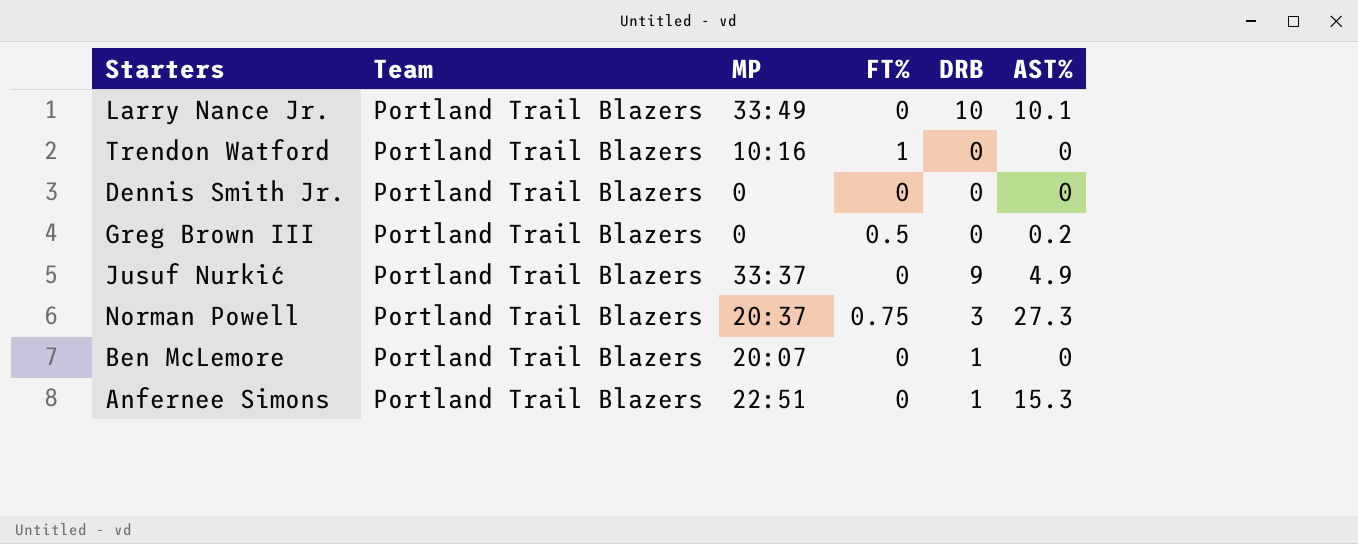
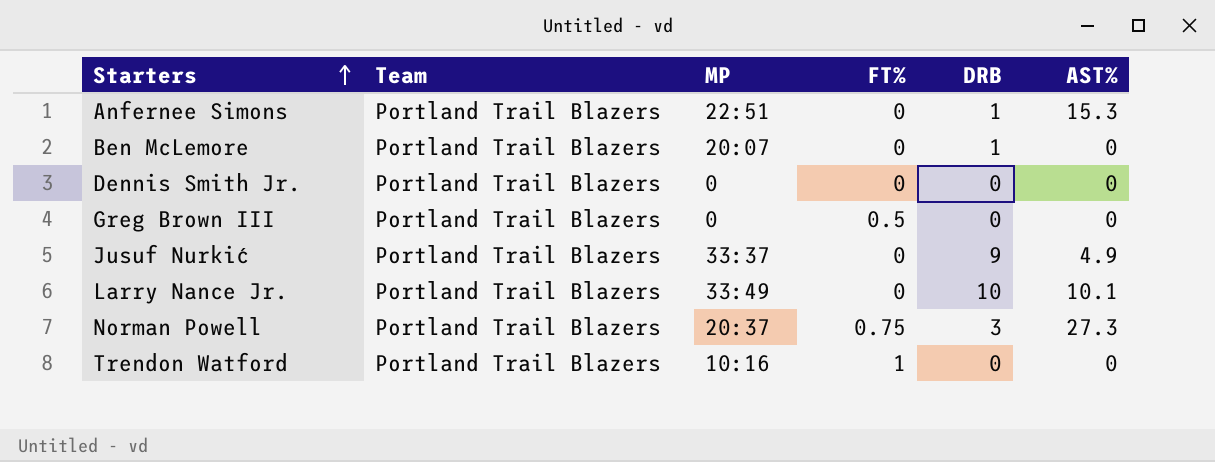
row order: none -> Starters ascending
Greg Brown III | AST%: 0.2 -> 0

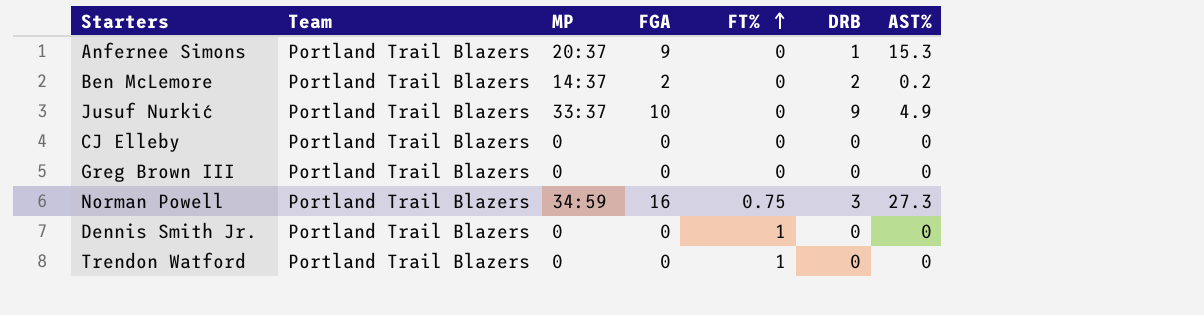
row order: Starters ascending -> FT% ascending
column FGA | position: none -> 4
row Larry Nance Jr.: Portland Trail Blazers | 33:49 | 0 | 10 | 10.1 -> none
Anfernee Simons | MP: 22:51 -> 20:37
Ben McLemore | MP: 20:07 -> 14:37
Ben McLemore | DRB: 1 -> 2
Ben McLemore | AST%: 0 -> 0.2
row CJ Elleby: none -> Portland Trail Blazers | 0 | 0 | 0 | 0 | 0
Greg Brown III | FT%: 0.5 -> 0
Norman Powell | MP: 20:37 -> 34:59
Dennis Smith Jr. | FT%: 0 -> 1
Trendon Watford | MP: 10:16 -> 0

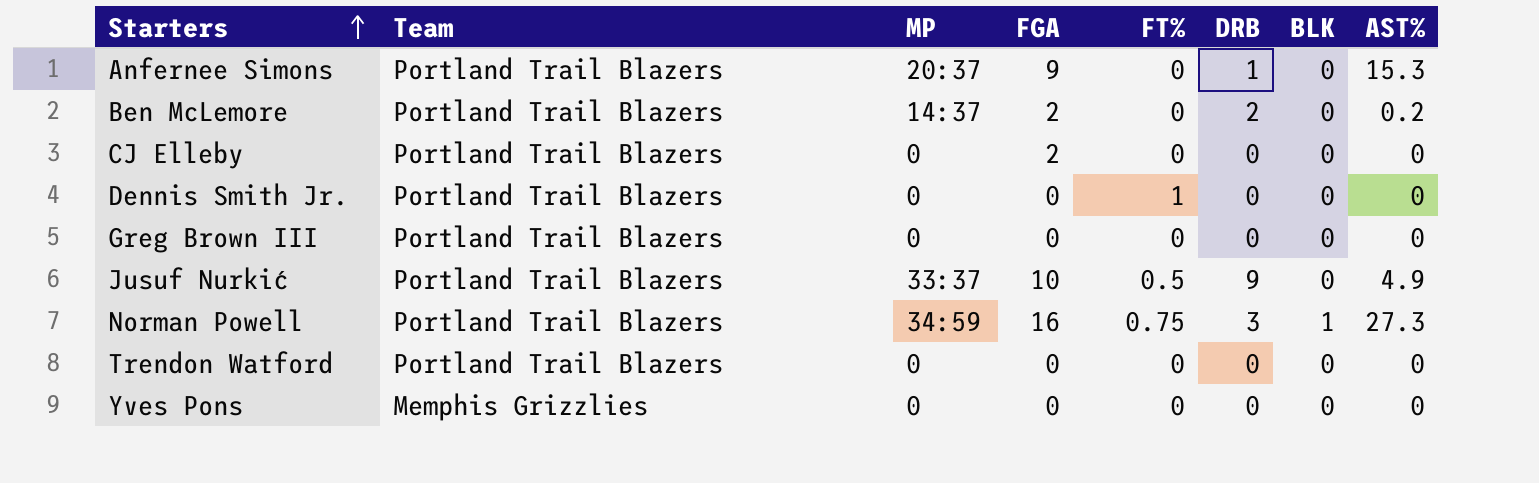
row order: FT% ascending -> Starters ascending
column BLK | position: none -> 7
CJ Elleby | FGA: 0 -> 2
Jusuf Nurkić | FT%: 0 -> 0.5
Trendon Watford | FT%: 1 -> 0
row Yves Pons: none -> Memphis Grizzlies | 0 | 0 | 0 | 0 | 0 | 0

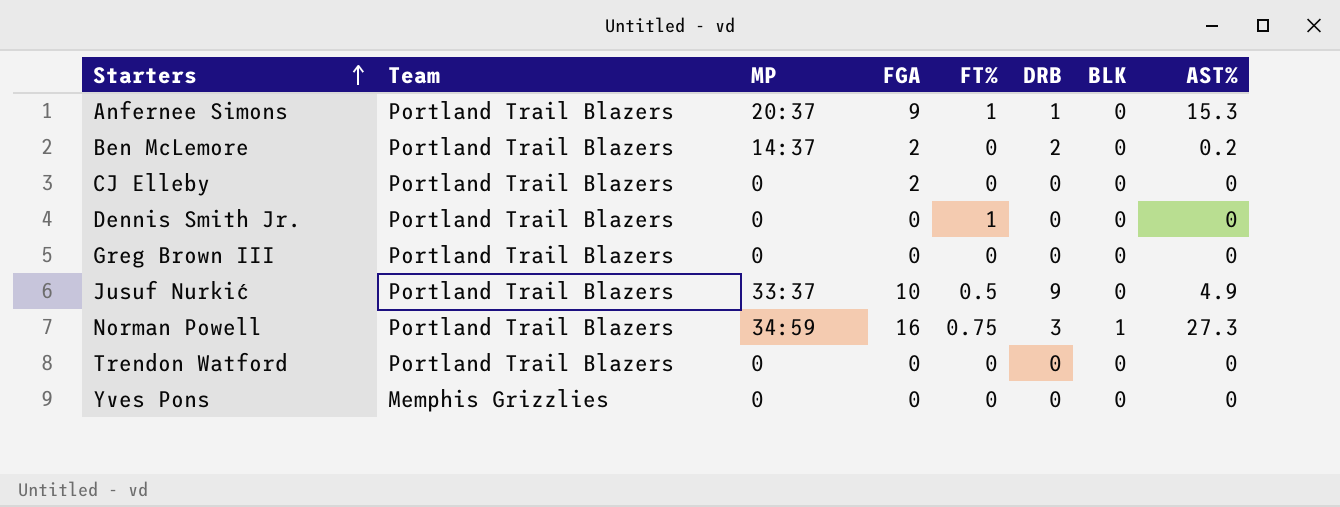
Anfernee Simons | FT%: 0 -> 1

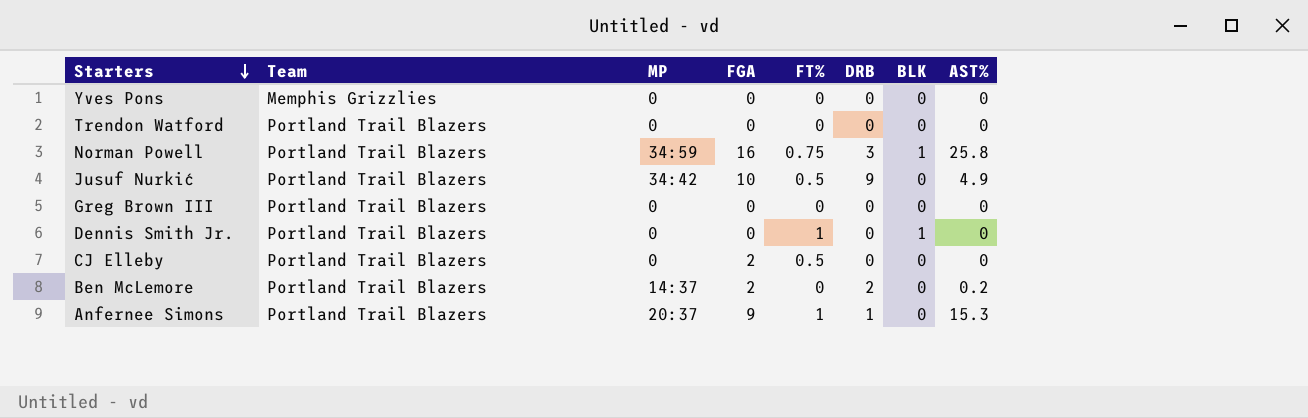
row order: Starters ascending -> Starters descending
Norman Powell | AST%: 27.3 -> 25.8
Jusuf Nurkić | MP: 33:37 -> 34:42
Dennis Smith Jr. | BLK: 0 -> 1
CJ Elleby | FT%: 0 -> 0.5

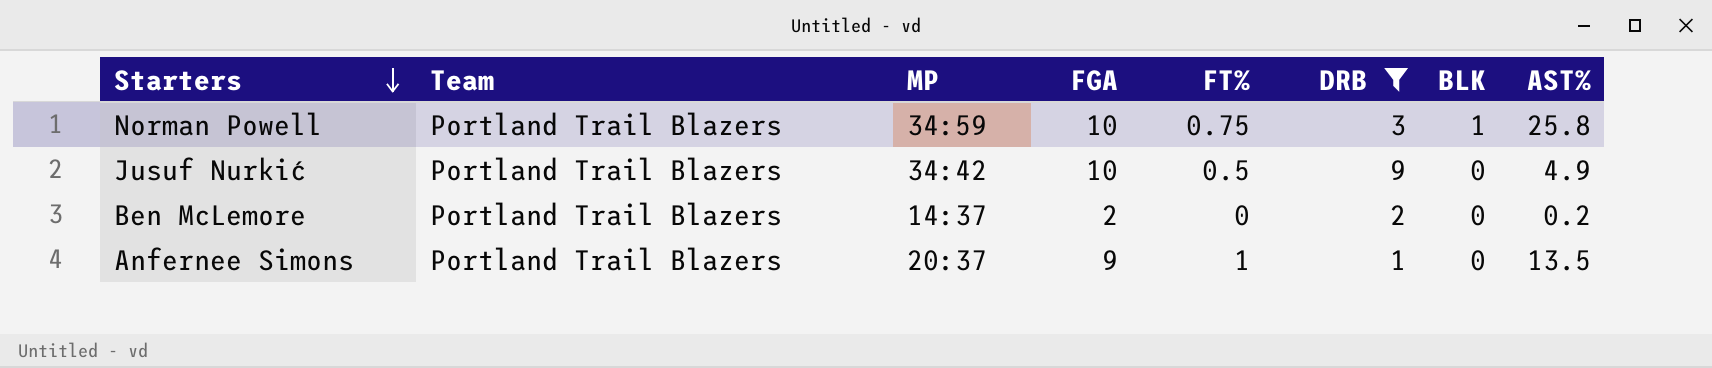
filter: none -> DRB != 0
Norman Powell | FGA: 16 -> 10
Anfernee Simons | AST%: 15.3 -> 13.5

